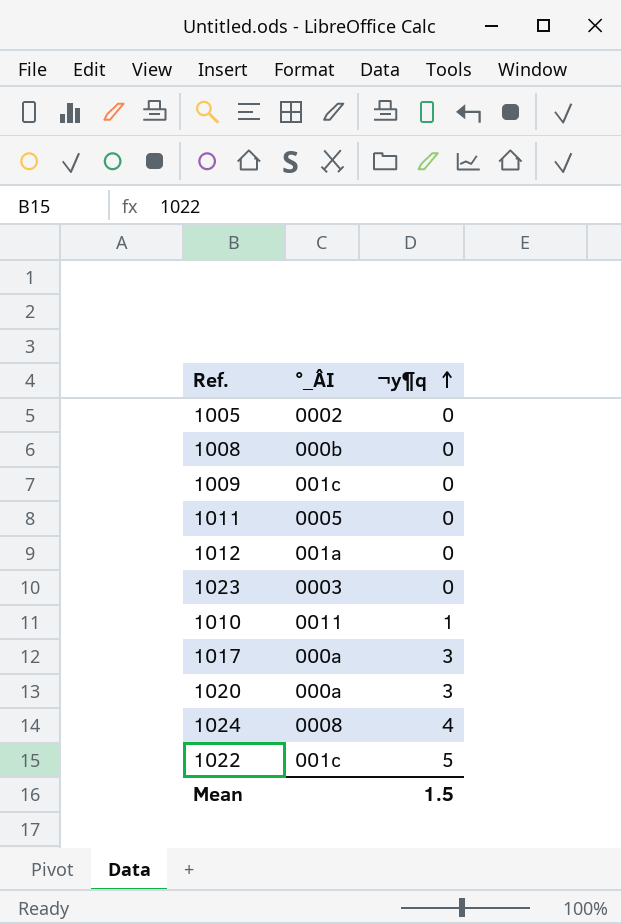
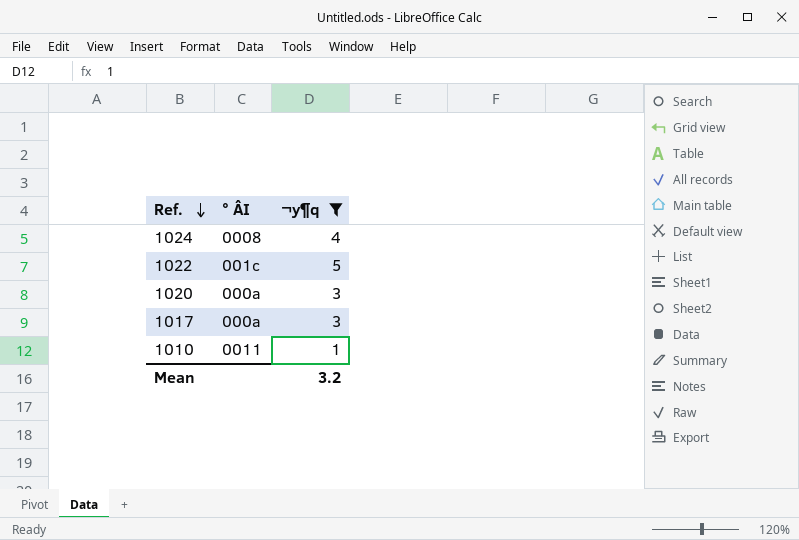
filter: none -> ¬y¶q != 0
row order: ¬y¶q ascending -> Ref. descending
column name: °_ÂI -> ° ÂI
Mean | ¬y¶q: 1.5 -> 3.2

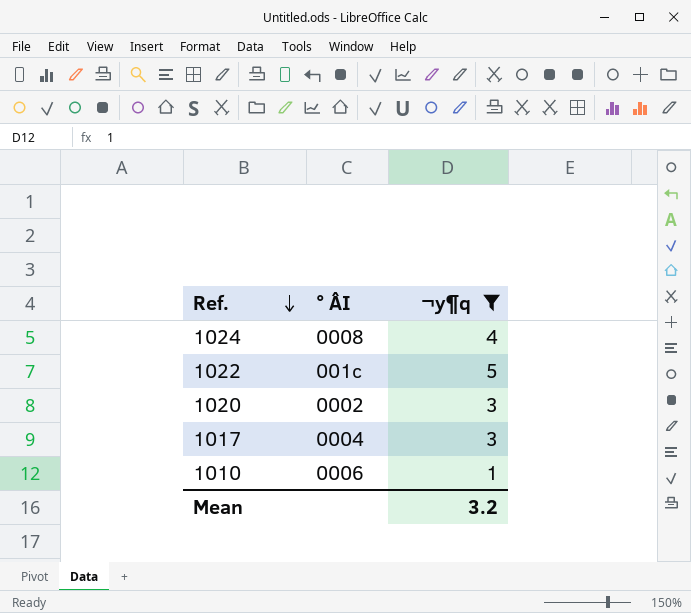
1020 | ° ÂI: 000a -> 0002
1017 | ° ÂI: 000a -> 0004
1010 | ° ÂI: 0011 -> 0006

